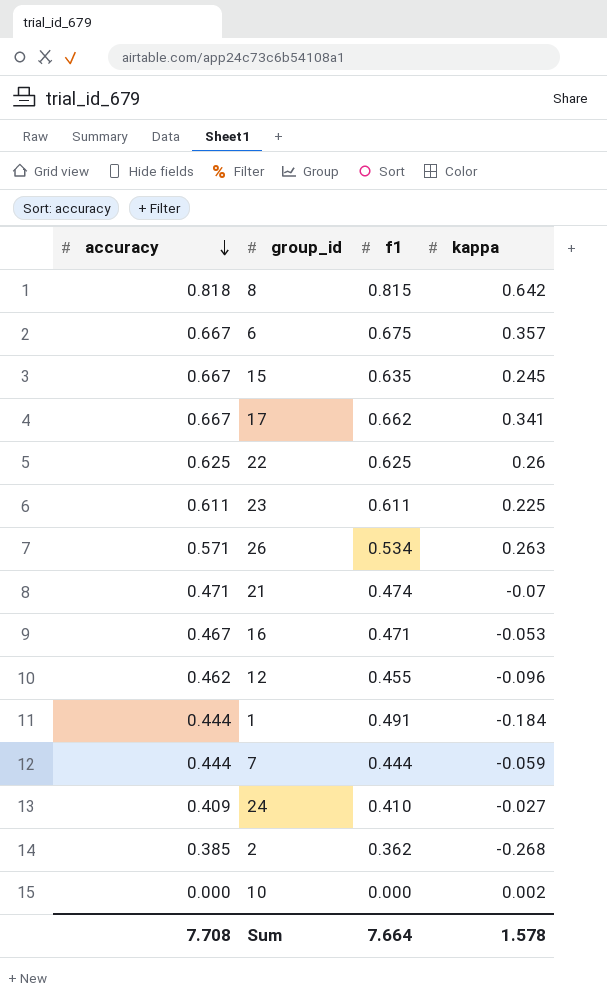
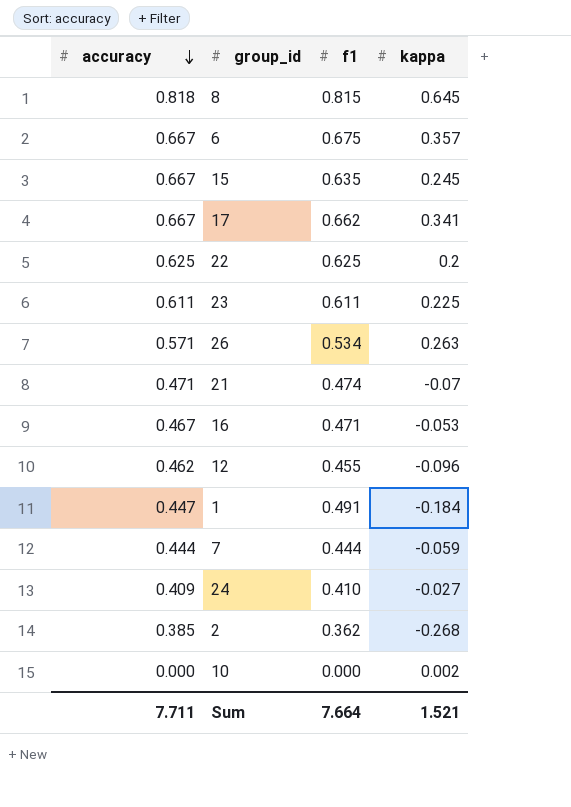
8 | kappa: 0.642 -> 0.645
22 | kappa: 0.26 -> 0.2
1 | accuracy: 0.444 -> 0.447
Sum | accuracy: 7.708 -> 7.711
Sum | kappa: 1.578 -> 1.521

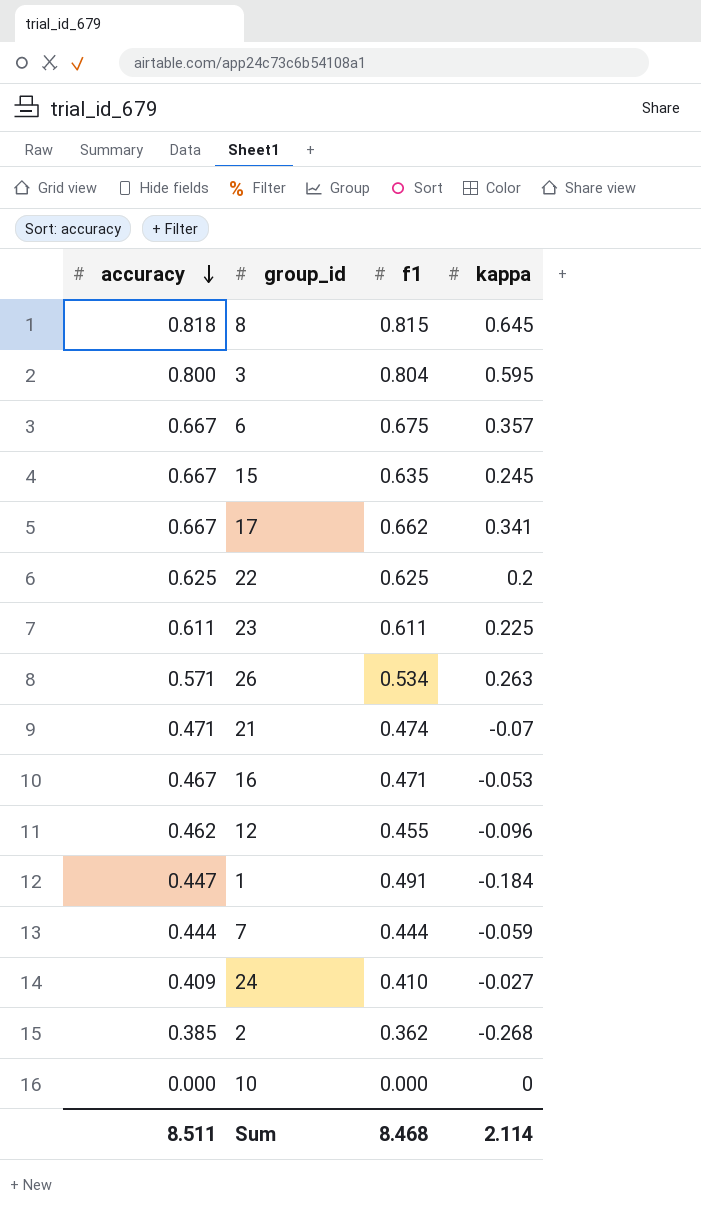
row 3: none -> 0.800 | 0.804 | 0.595
10 | kappa: 0.002 -> 0
Sum | accuracy: 7.711 -> 8.511
Sum | f1: 7.664 -> 8.468
Sum | kappa: 1.521 -> 2.114

